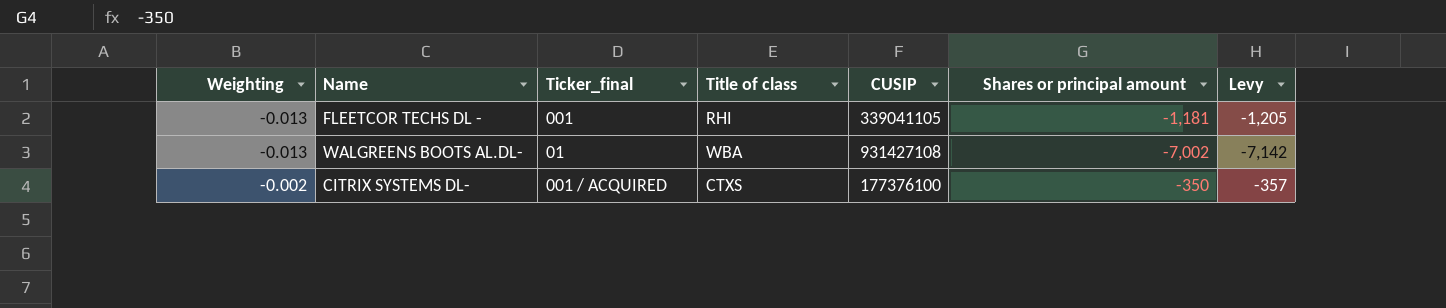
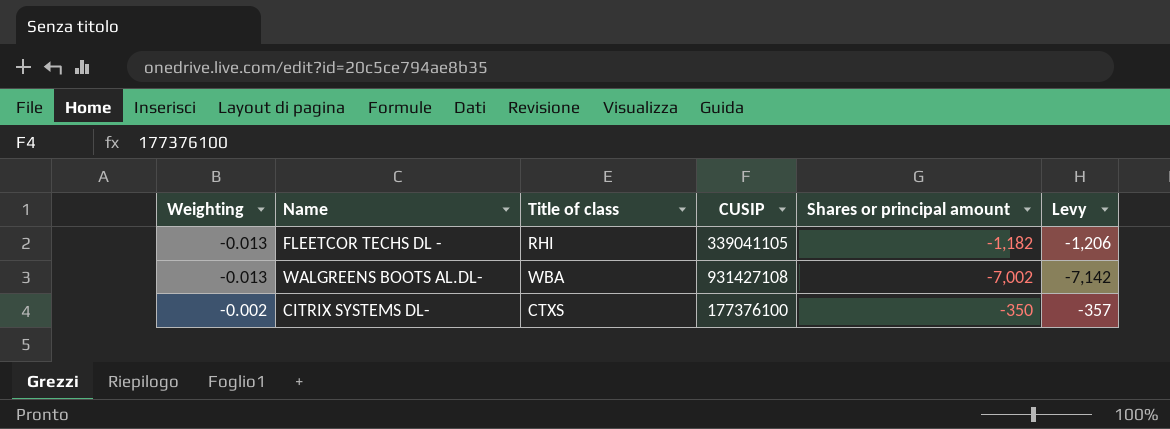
column Ticker_final | position: 3 -> none
FLEETCOR TECHS DL - | Shares or principal amount: -1,181 -> -1,182
FLEETCOR TECHS DL - | Levy: -1,205 -> -1,206

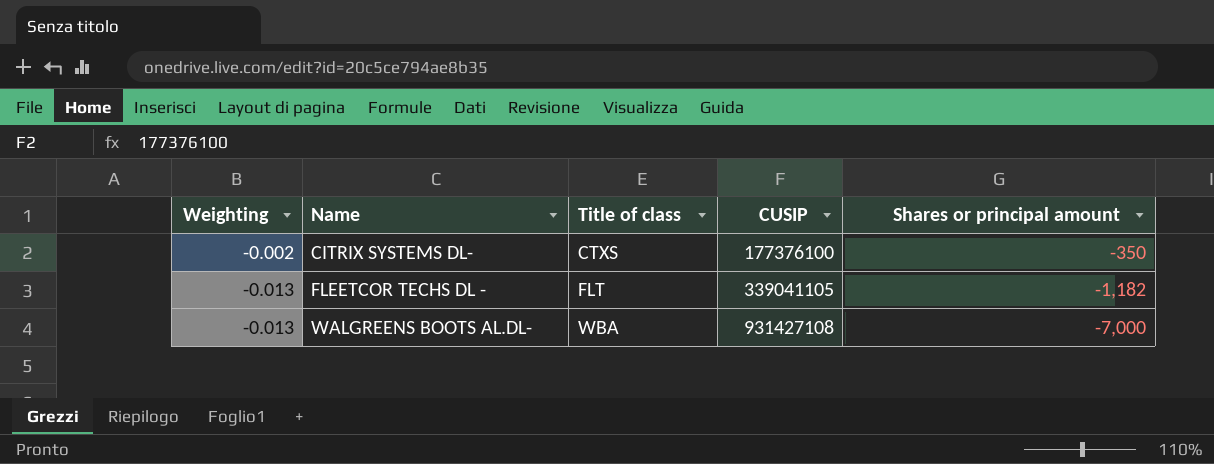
row order: Weighting ascending -> Weighting descending
column Levy | formula: [Shares or principal amount] * 1.02 -> none
FLEETCOR TECHS DL - | Title of class: RHI -> FLT
WALGREENS BOOTS AL.DL- | Shares or principal amount: -7,002 -> -7,000

